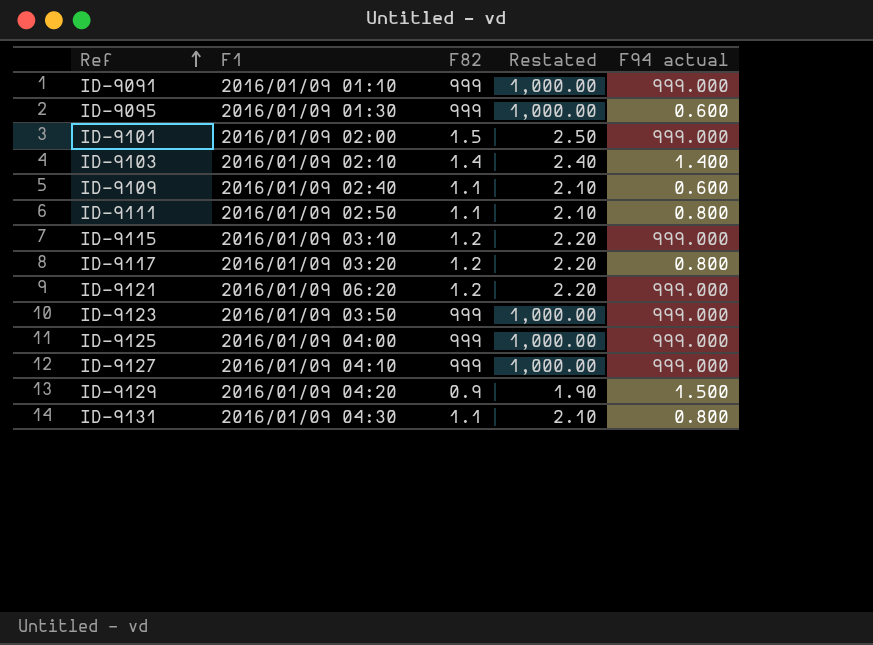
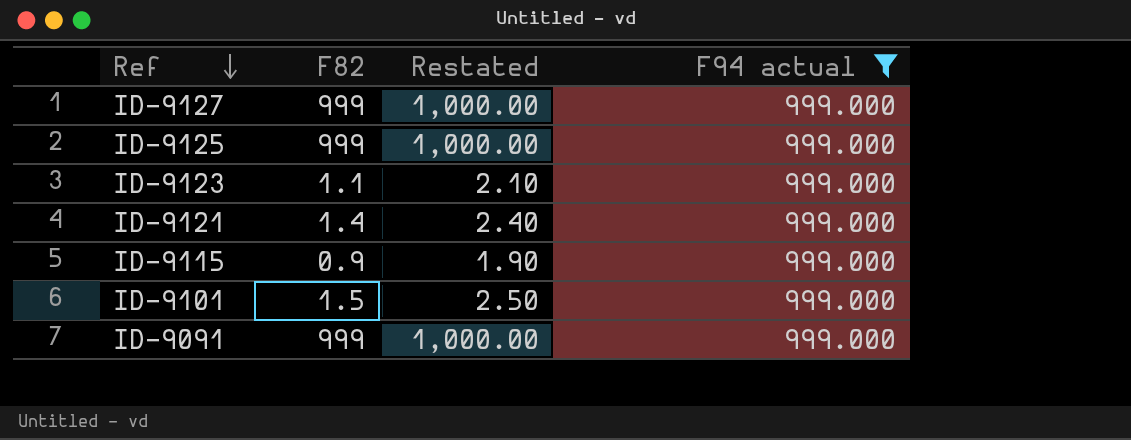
filter: none -> F94 actual = 999.000
row order: Ref ascending -> Ref descending
column F1 | position: 2 -> none
ID-9123 | F82: 999 -> 1.1
ID-9123 | Restated: 1,000.00 -> 2.10
ID-9121 | F82: 1.2 -> 1.4
ID-9121 | Restated: 2.20 -> 2.40
ID-9115 | F82: 1.2 -> 0.9
ID-9115 | Restated: 2.20 -> 1.90

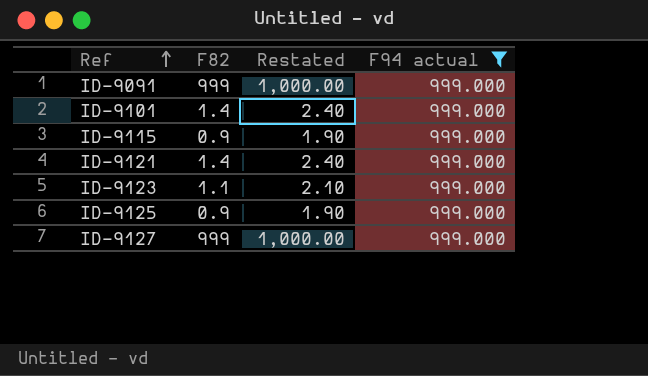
row order: Ref descending -> Ref ascending
ID-9101 | F82: 1.5 -> 1.4
ID-9101 | Restated: 2.50 -> 2.40
ID-9125 | F82: 999 -> 0.9
ID-9125 | Restated: 1,000.00 -> 1.90

